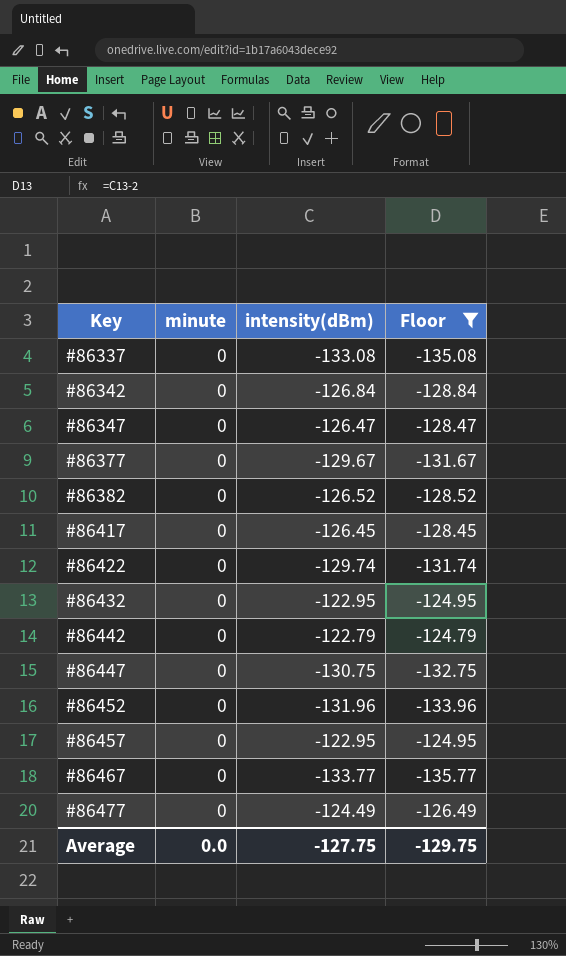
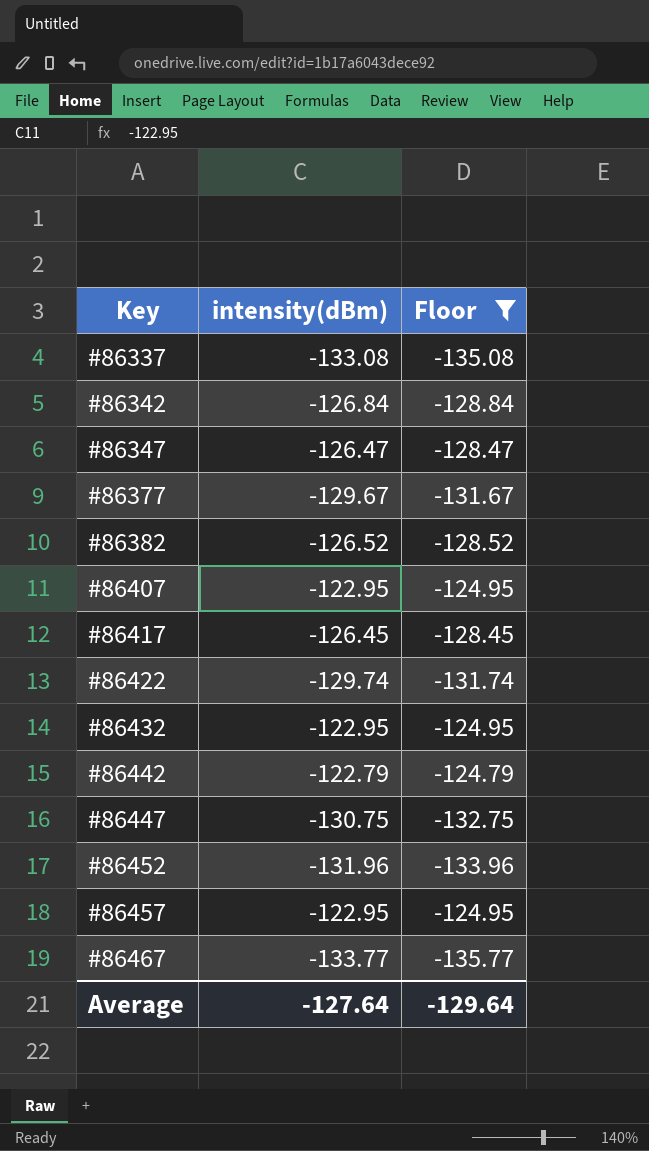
column minute | position: 2 -> none
row #86477: 0 | -124.49 | -126.49 -> none
row #86407: none -> -122.95 | -124.95
Average | intensity(dBm): -127.75 -> -127.64
Average | Floor: -129.75 -> -129.64

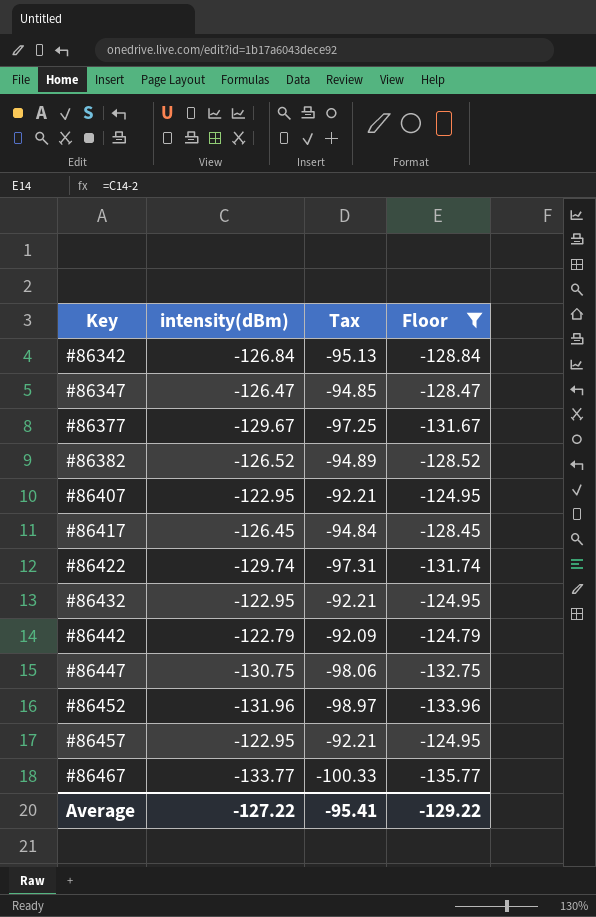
column Tax | formula: none -> [intensity(dBm)] * 0.75
row #86337: -133.08 | -135.08 -> none
Average | intensity(dBm): -127.64 -> -127.22
Average | Floor: -129.64 -> -129.22

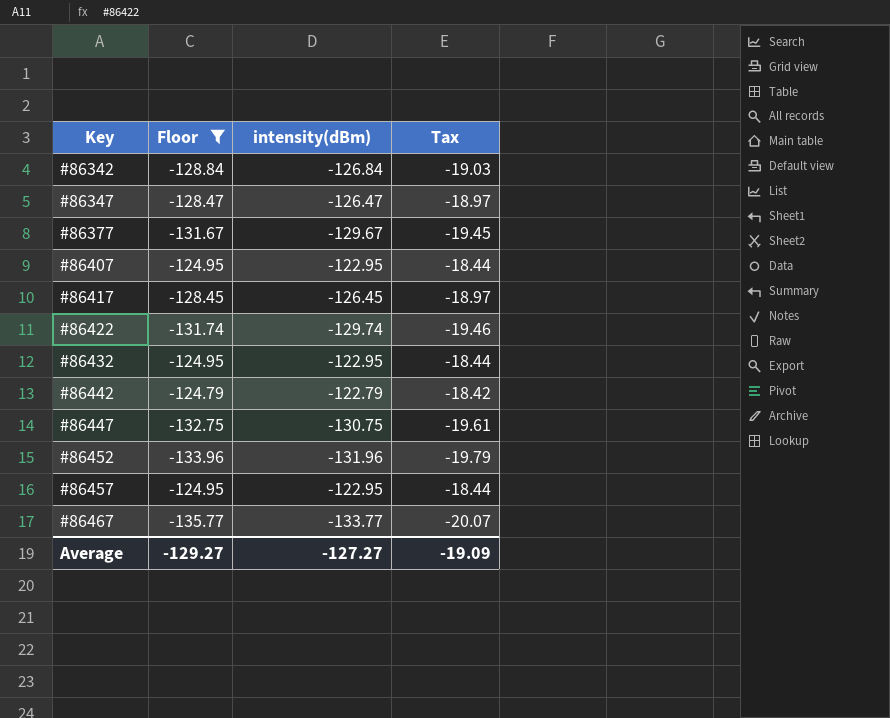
column Floor | position: 4 -> 2
column Tax | formula: [intensity(dBm)] * 0.75 -> [intensity(dBm)] * 0.15
row #86382: -126.52 | -94.89 | -128.52 -> none
Average | Floor: -129.22 -> -129.27
Average | intensity(dBm): -127.22 -> -127.27
Average | Tax: -95.41 -> -19.09

